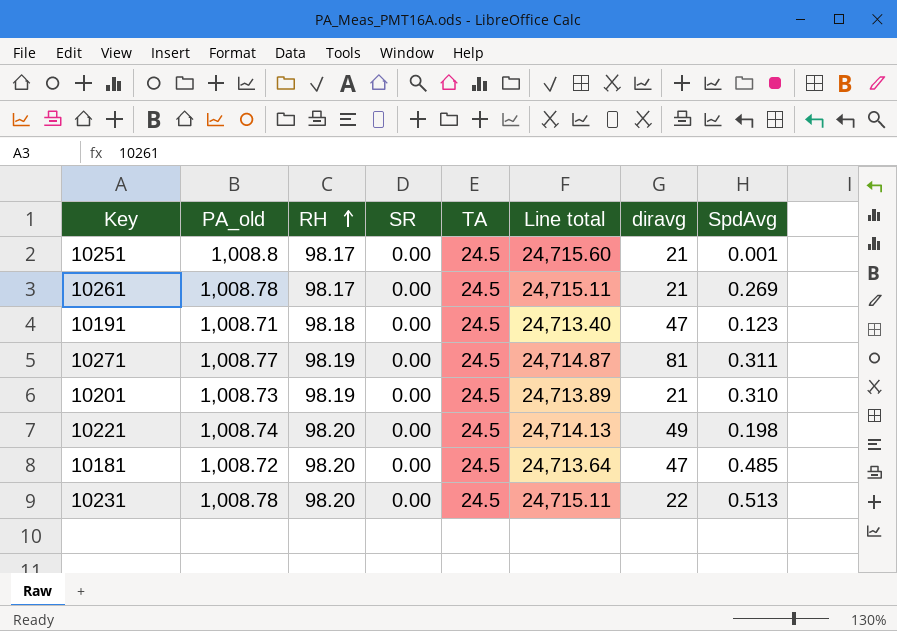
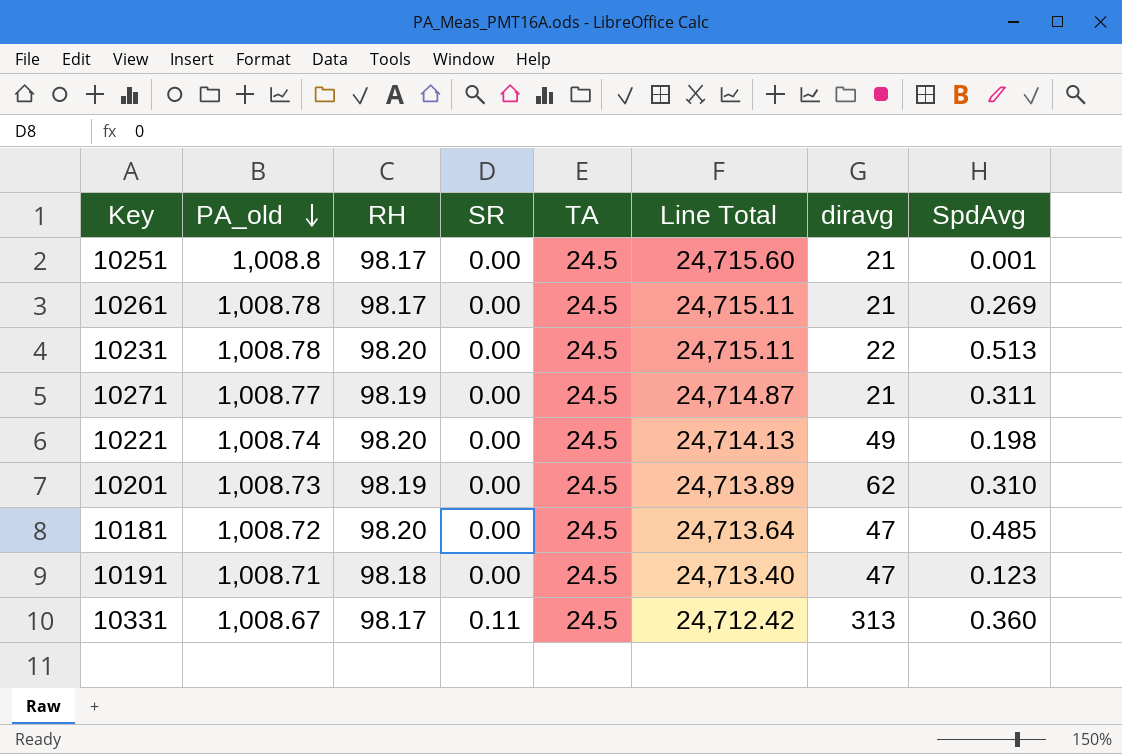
row order: RH ascending -> PA_old descending
column name: Line total -> Line Total
10271 | diravg: 81 -> 21
10201 | diravg: 21 -> 62
row 10331: none -> 1,008.67 | 98.17 | 0.11 | 24.5 | 24,712.42 | 313 | 0.360

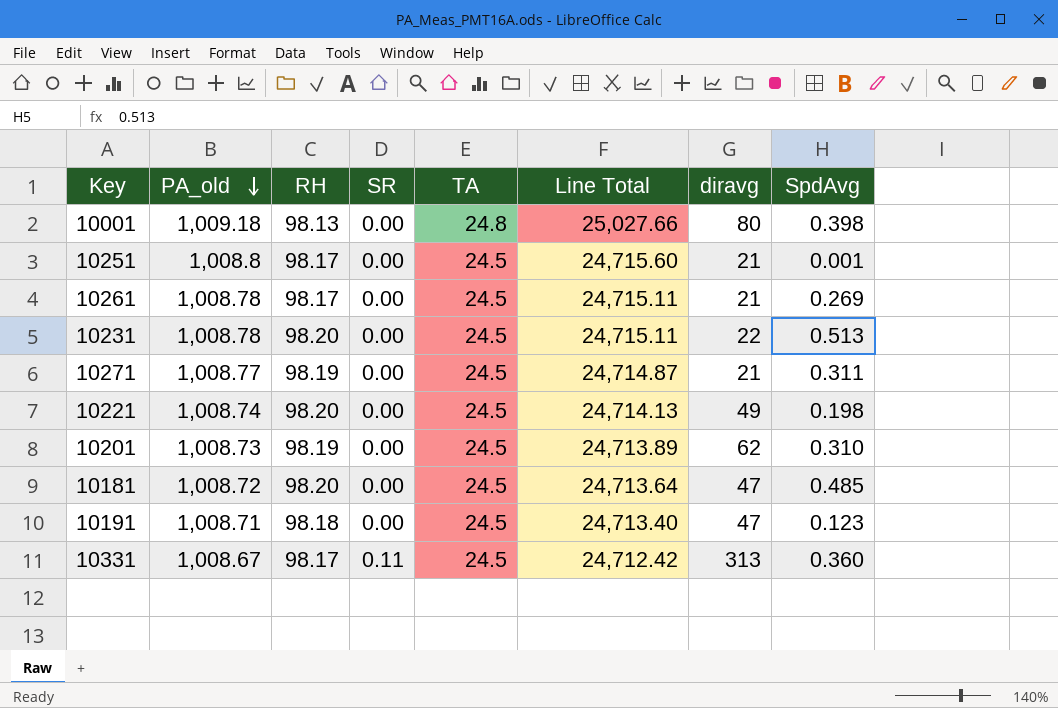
row 10001: none -> 1,009.18 | 98.13 | 0.00 | 24.8 | 25,027.66 | 80 | 0.398

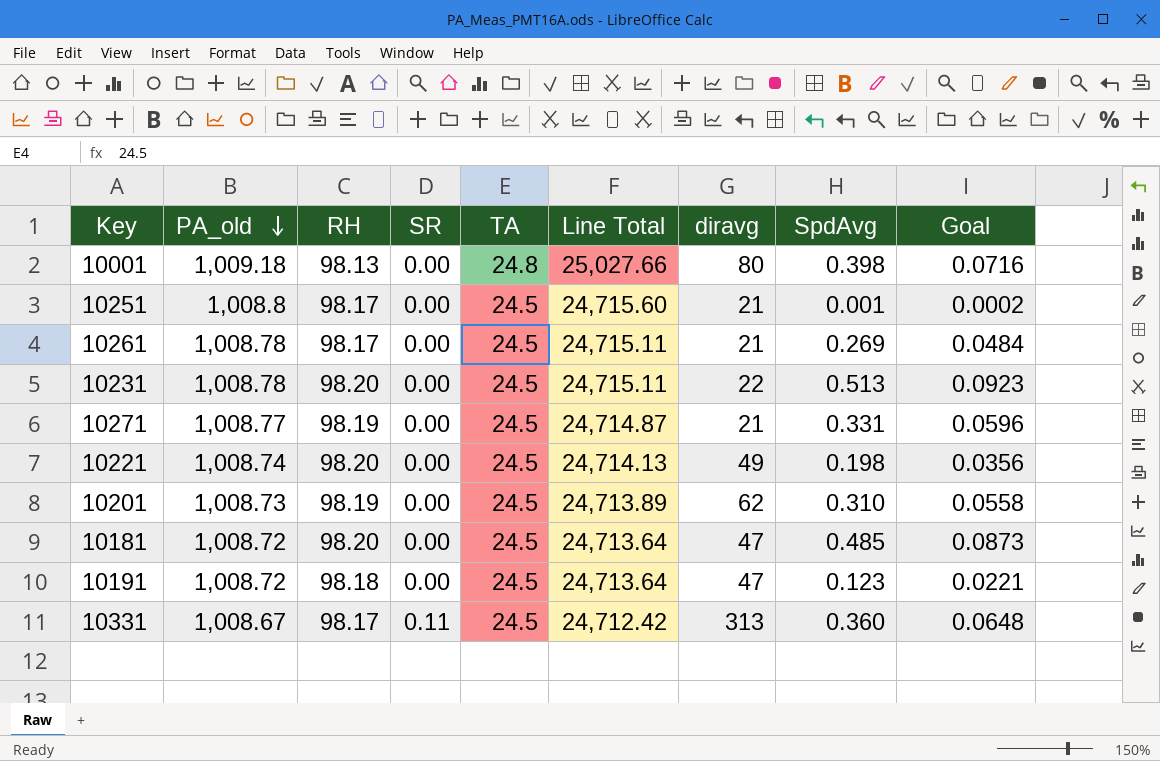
column Goal | formula: none -> [SpdAvg] * 0.18
10271 | SpdAvg: 0.311 -> 0.331
10191 | PA_old: 1,008.71 -> 1,008.72
10191 | Line Total: 24,713.40 -> 24,713.64

